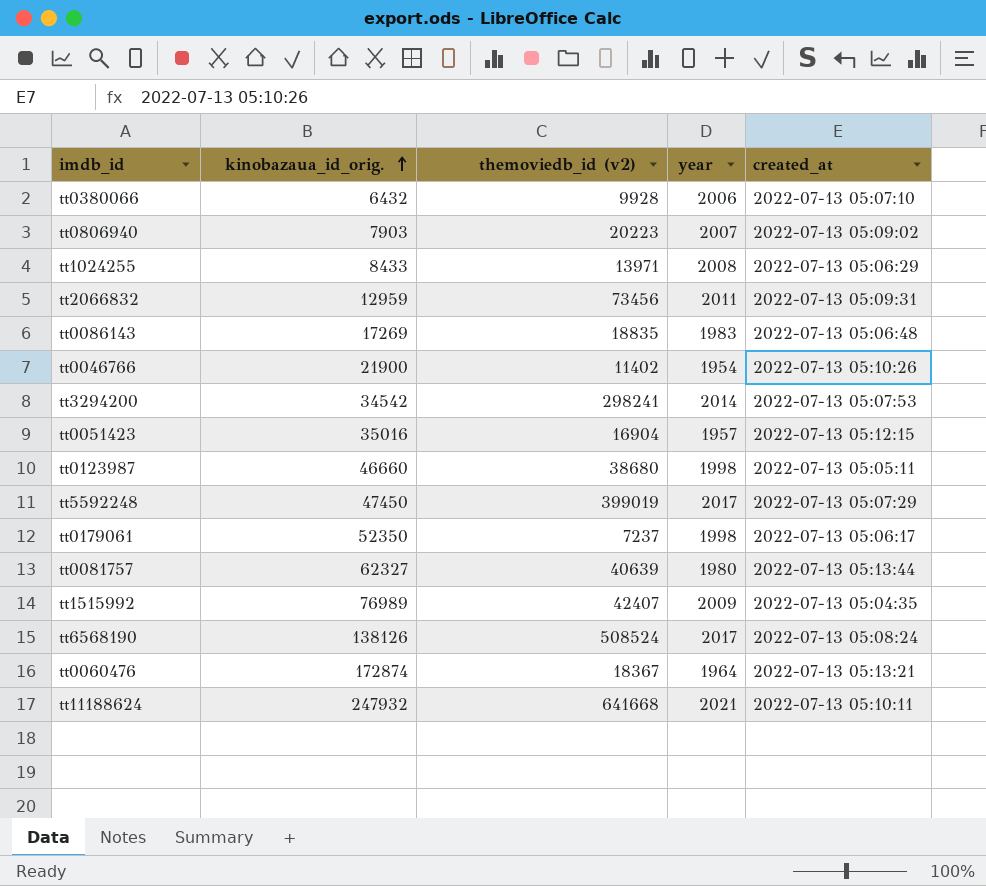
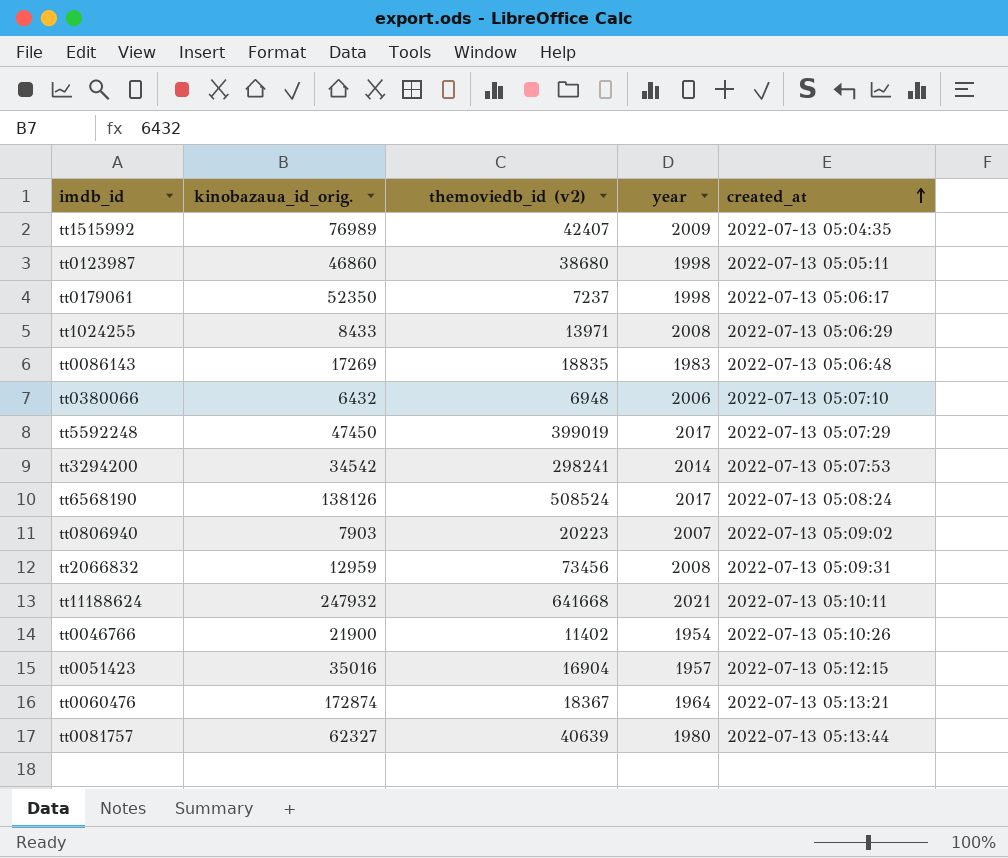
row order: kinobazaua_id_orig. ascending -> created_at ascending
tt0123987 | kinobazaua_id_orig.: 46660 -> 46860
tt0380066 | themoviedb_id (v2): 9928 -> 6948
tt2066832 | year: 2011 -> 2008

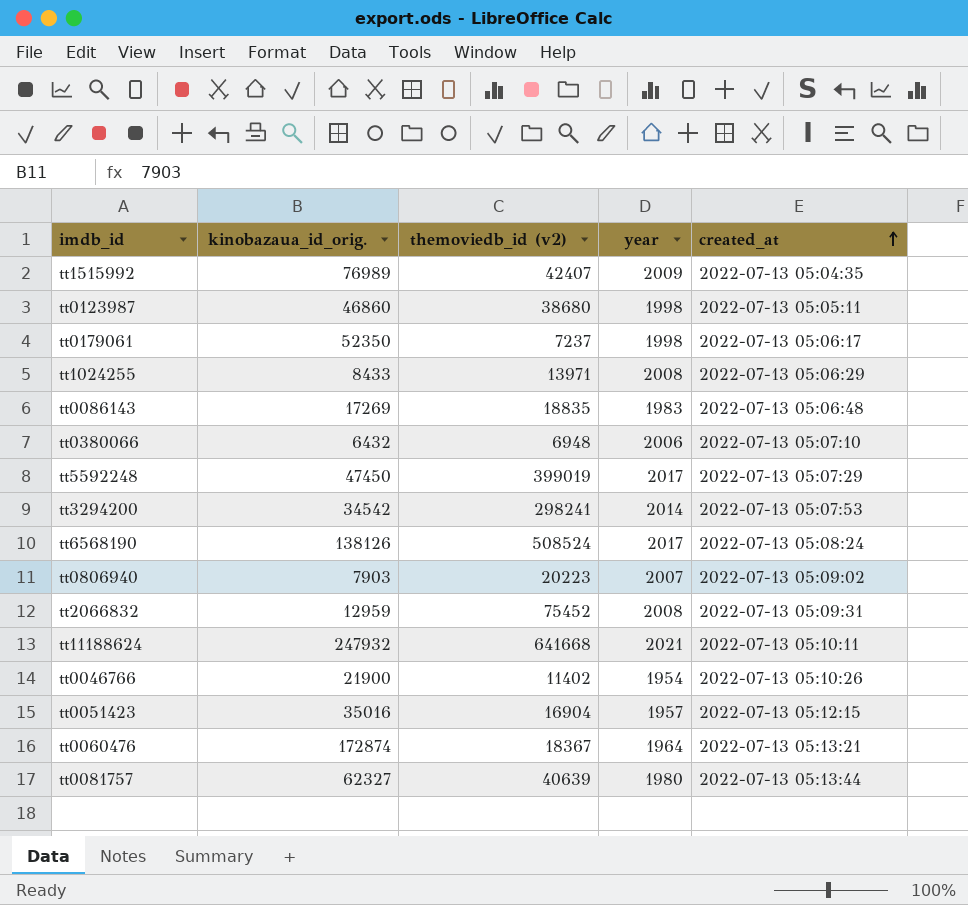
tt2066832 | themoviedb_id (v2): 73456 -> 75452

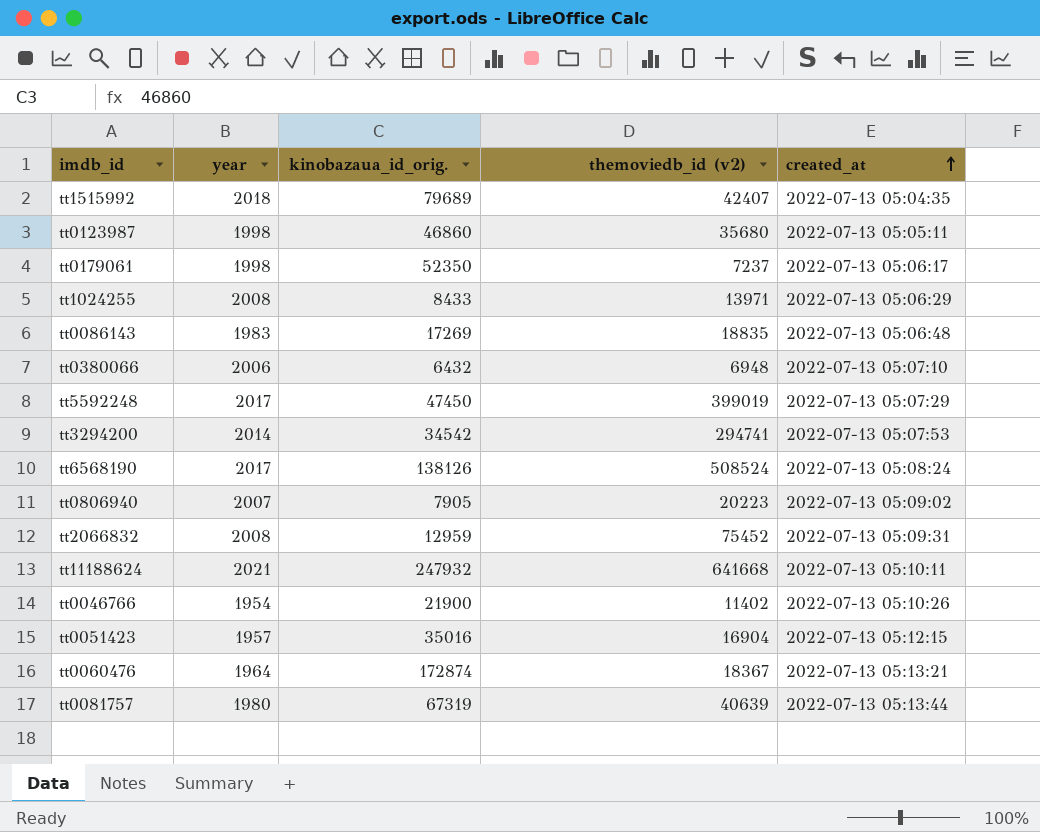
column year | position: 4 -> 2
tt1515992 | year: 2009 -> 2018
tt1515992 | kinobazaua_id_orig.: 76989 -> 79689
tt0123987 | themoviedb_id (v2): 38680 -> 35680
tt3294200 | themoviedb_id (v2): 298241 -> 294741
tt0806940 | kinobazaua_id_orig.: 7903 -> 7905
tt0081757 | kinobazaua_id_orig.: 62327 -> 67319

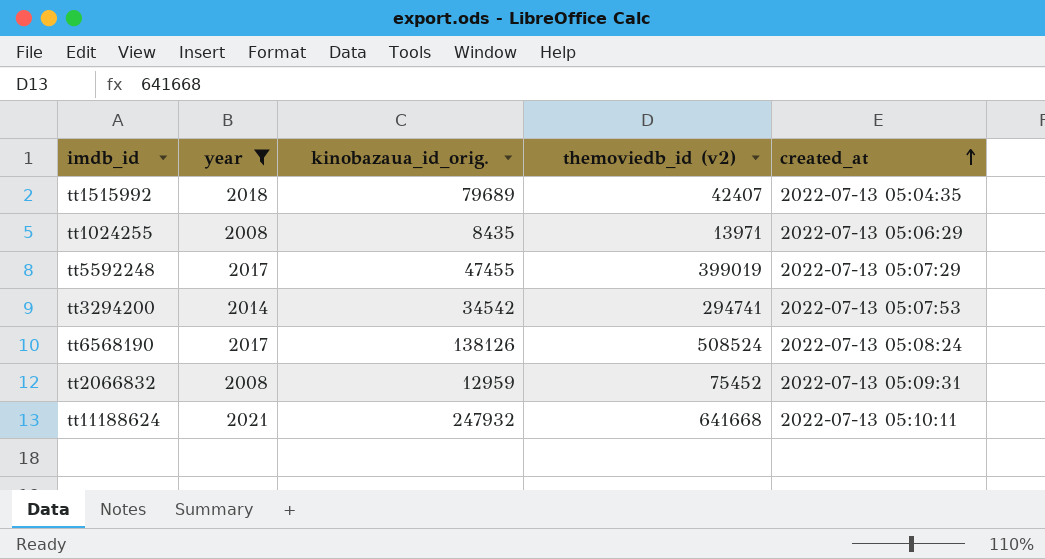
filter: none -> year >= 2008
tt1024255 | kinobazaua_id_orig.: 8433 -> 8435
tt5592248 | kinobazaua_id_orig.: 47450 -> 47455

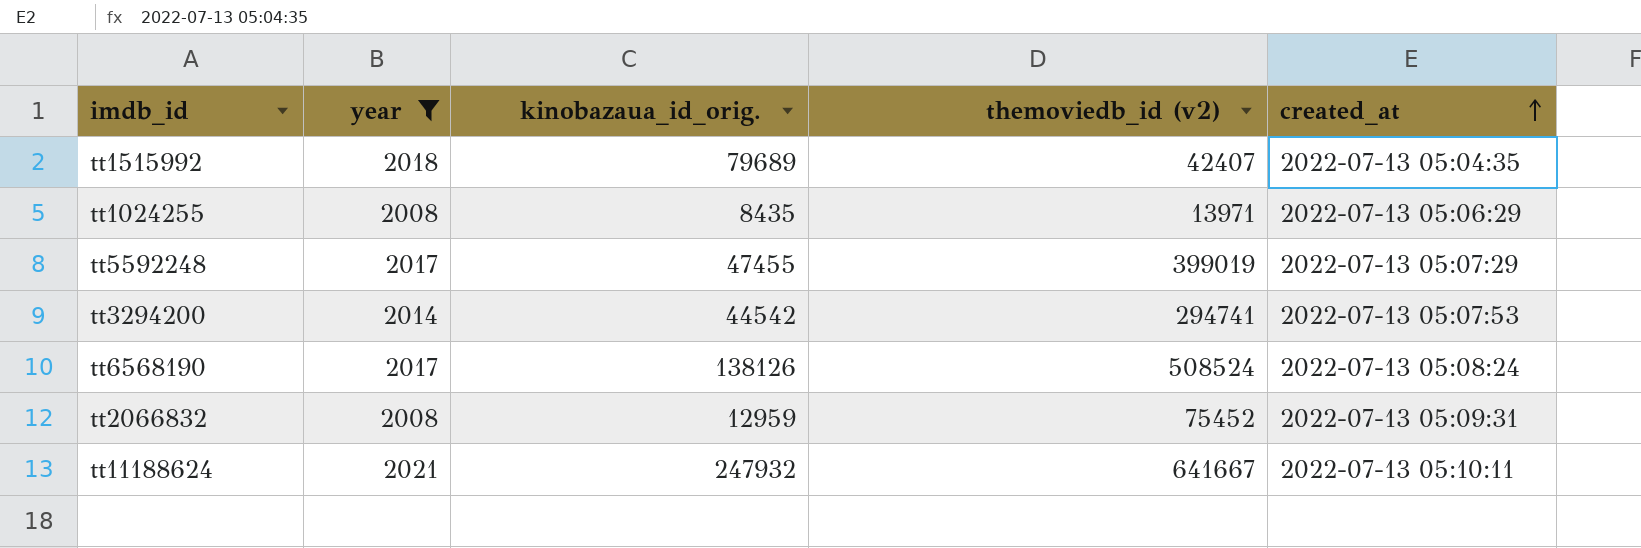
tt3294200 | kinobazaua_id_orig.: 34542 -> 44542
tt11188624 | themoviedb_id (v2): 641668 -> 641667

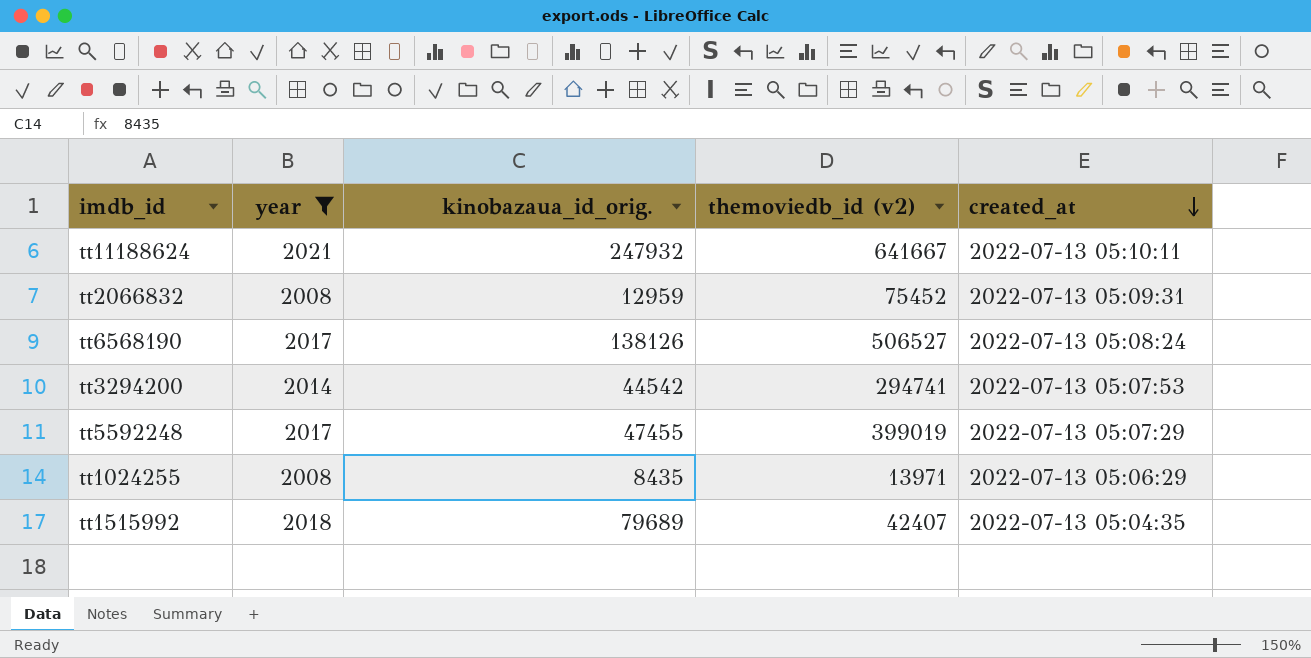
row order: created_at ascending -> created_at descending
tt6568190 | themoviedb_id (v2): 508524 -> 506527

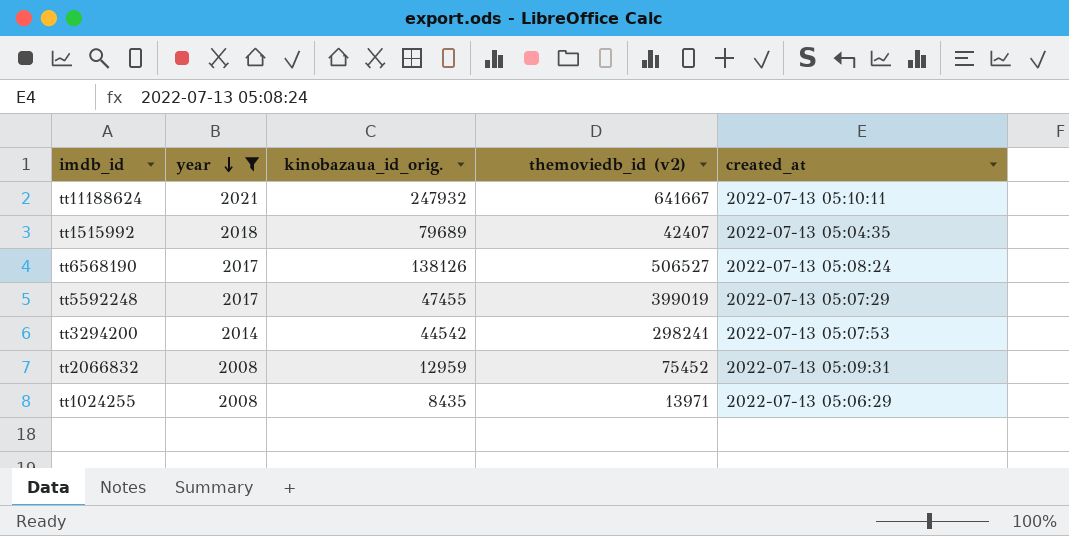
row order: created_at descending -> year descending
tt3294200 | themoviedb_id (v2): 294741 -> 298241

